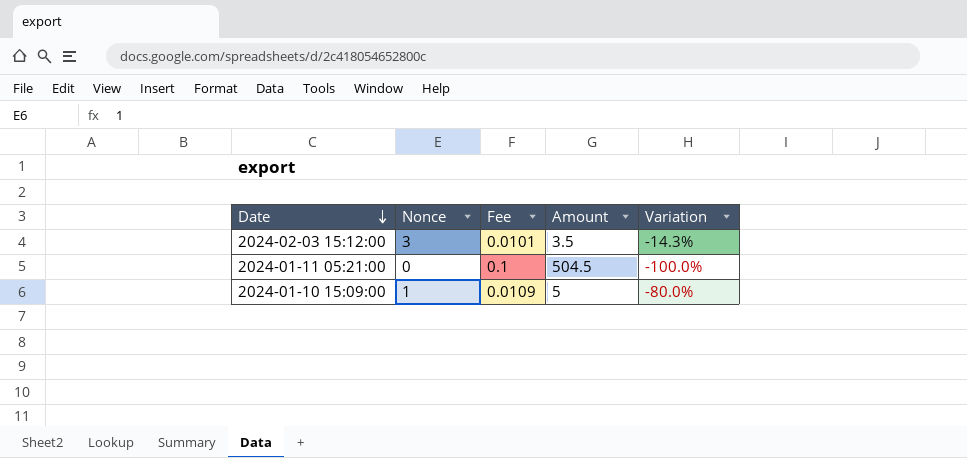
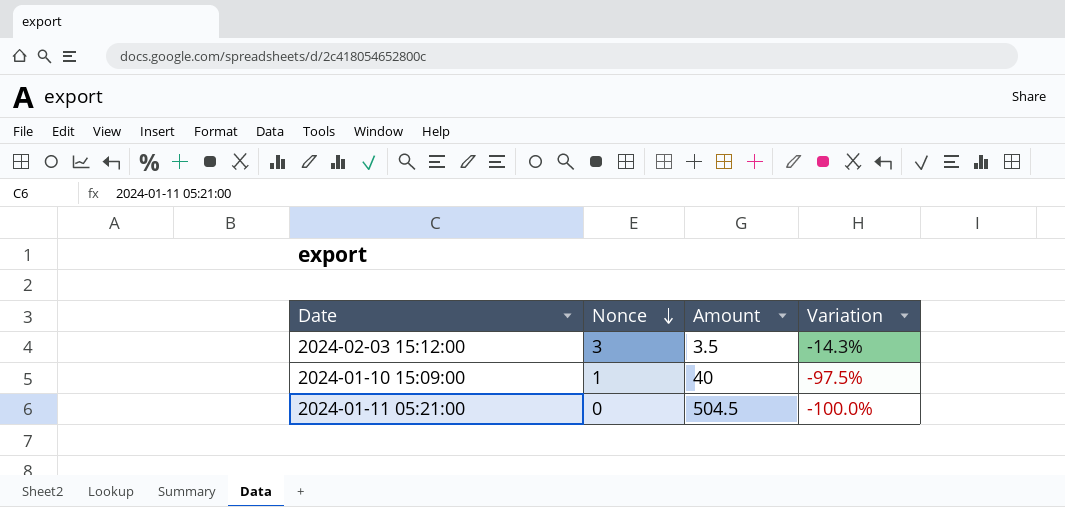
row order: Date descending -> Nonce descending
column Fee | position: 3 -> none
2024-01-10 15:09:00 | Amount: 5 -> 40
2024-01-10 15:09:00 | Variation: -80.0% -> -97.5%

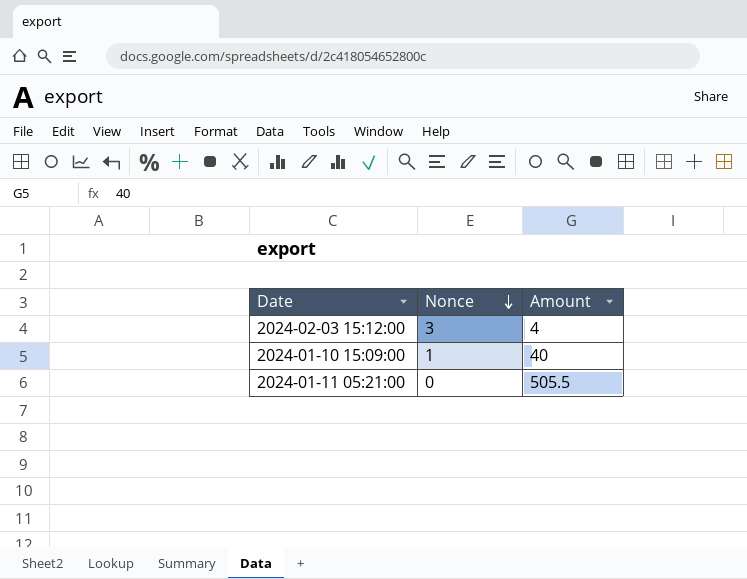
column Variation | formula: ([Nonce] - [Amount]) / [Amount] -> none
2024-02-03 15:12:00 | Amount: 3.5 -> 4
2024-01-11 05:21:00 | Amount: 504.5 -> 505.5

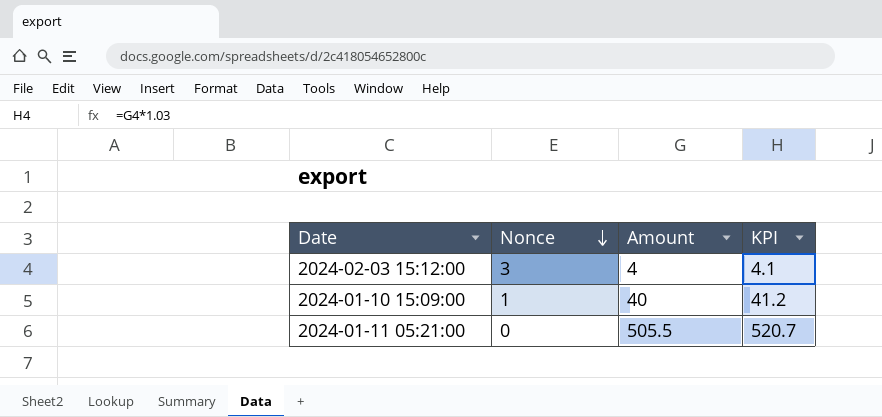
column KPI | formula: none -> [Amount] * 1.03

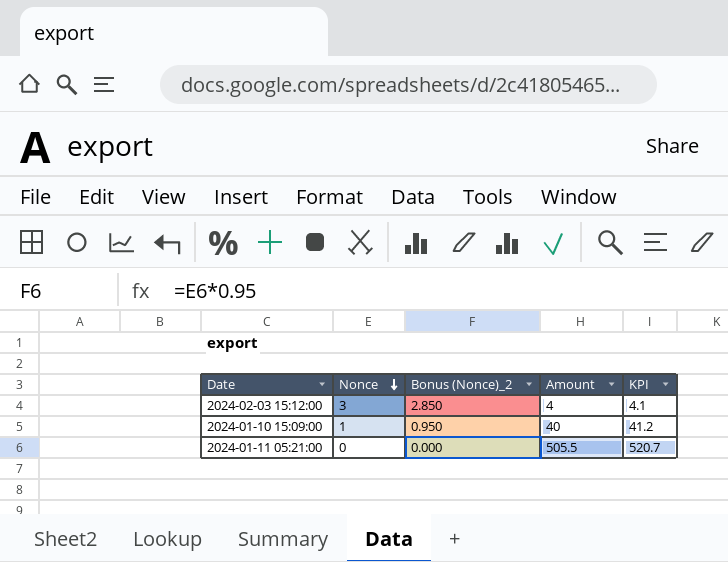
column Bonus (Nonce)_2 | formula: none -> [Nonce] * 0.95

